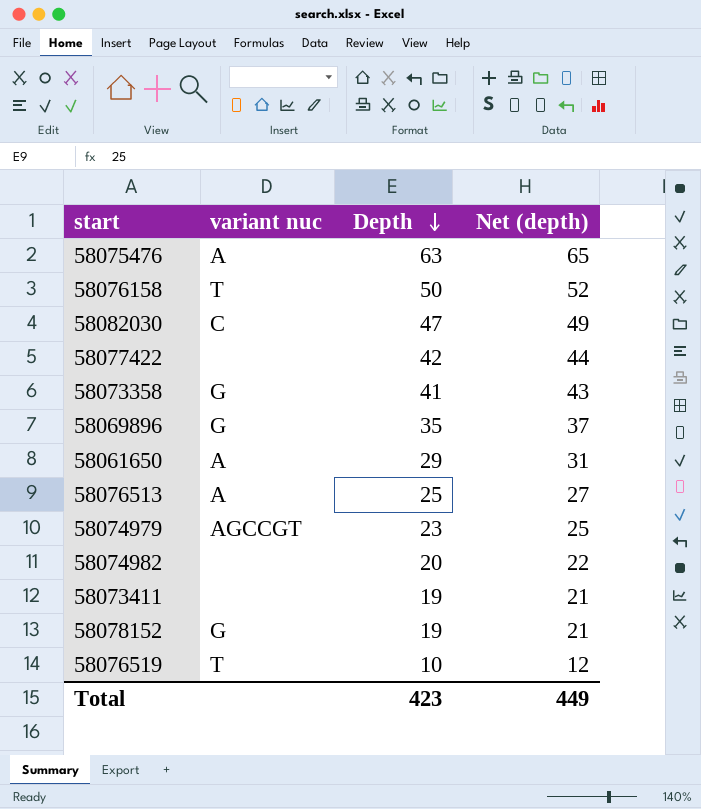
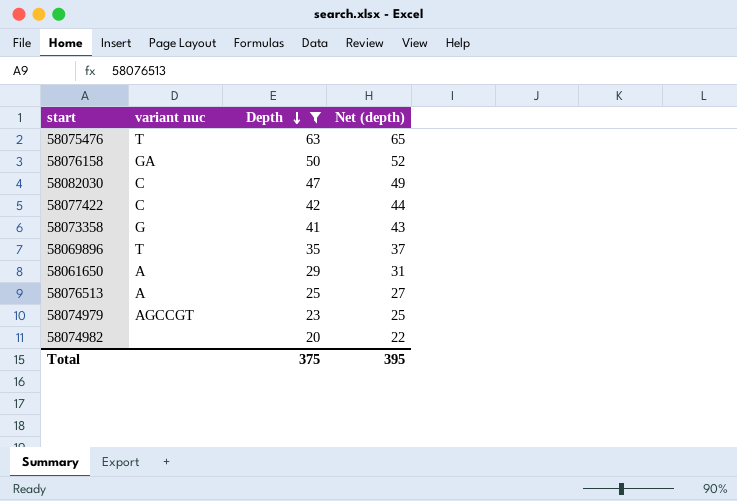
filter: none -> Depth >= 20
58075476 | variant nuc: A -> T
58076158 | variant nuc: T -> GA
58077422 | variant nuc: none -> C
58069896 | variant nuc: G -> T
Total | Depth: 423 -> 375
Total | Net (depth): 449 -> 395

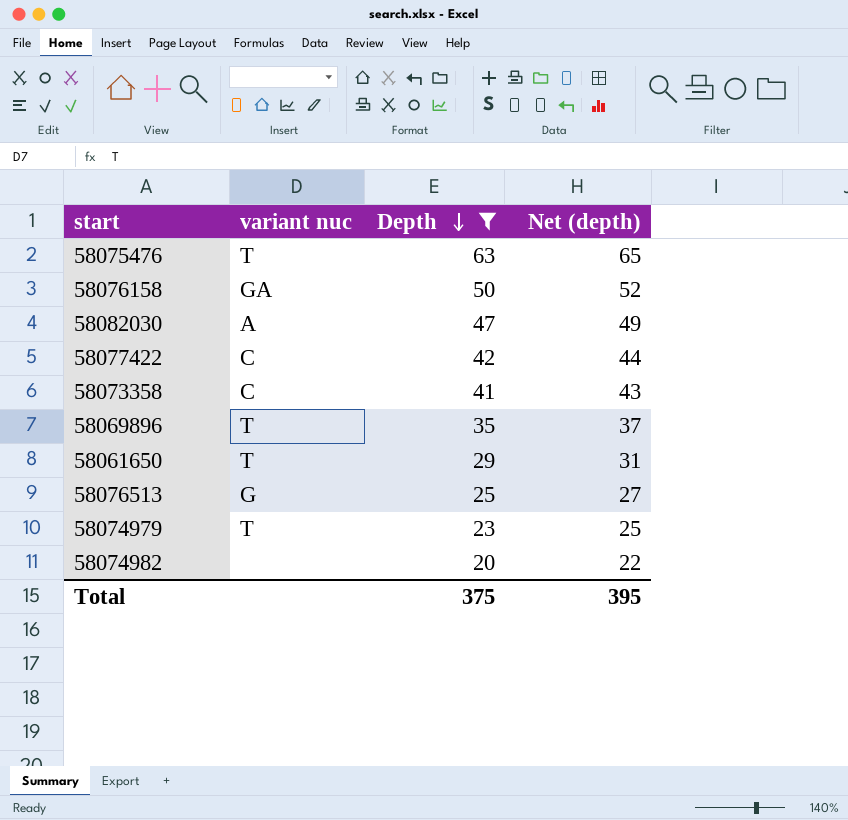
58082030 | variant nuc: C -> A
58073358 | variant nuc: G -> C
58061650 | variant nuc: A -> T
58076513 | variant nuc: A -> G
58074979 | variant nuc: AGCCGT -> T

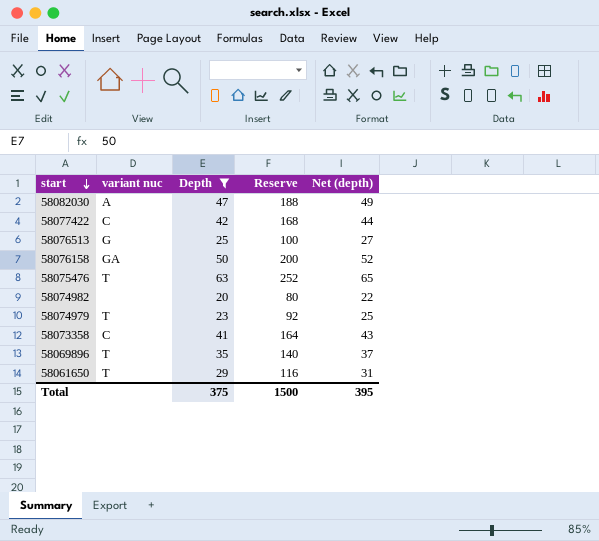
row order: Depth descending -> start descending
column Reserve | formula: none -> [Depth] * 4

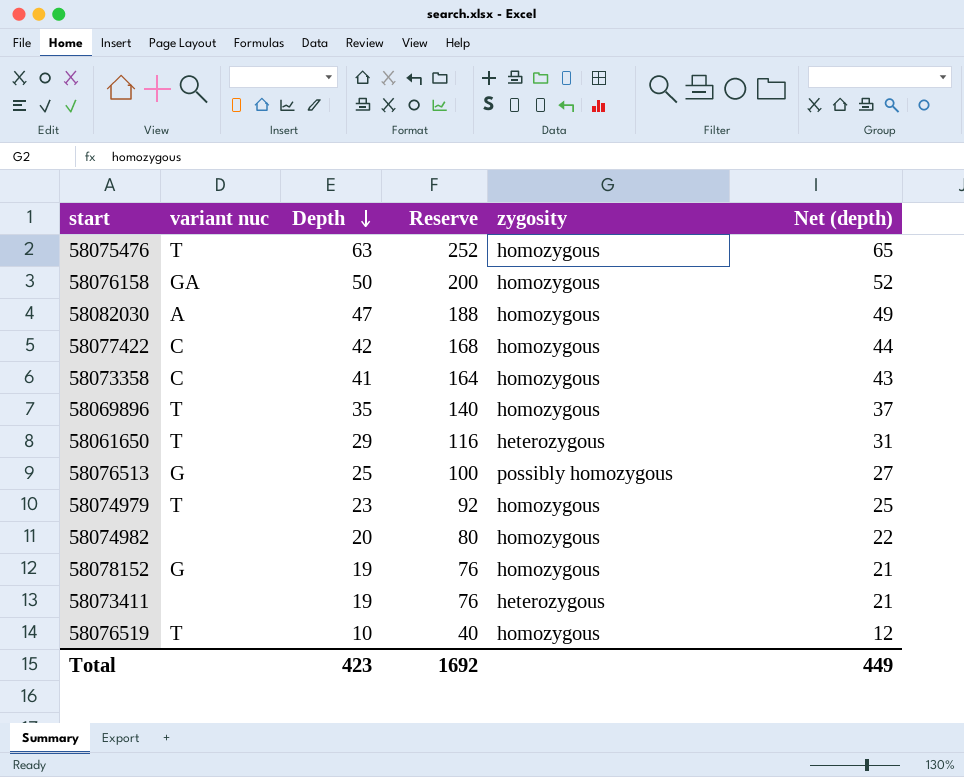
filter: Depth >= 20 -> none
row order: start descending -> Depth descending
column zygosity | position: none -> 5
Total | Depth: 375 -> 423
Total | Reserve: 1500 -> 1692
Total | Net (depth): 395 -> 449

